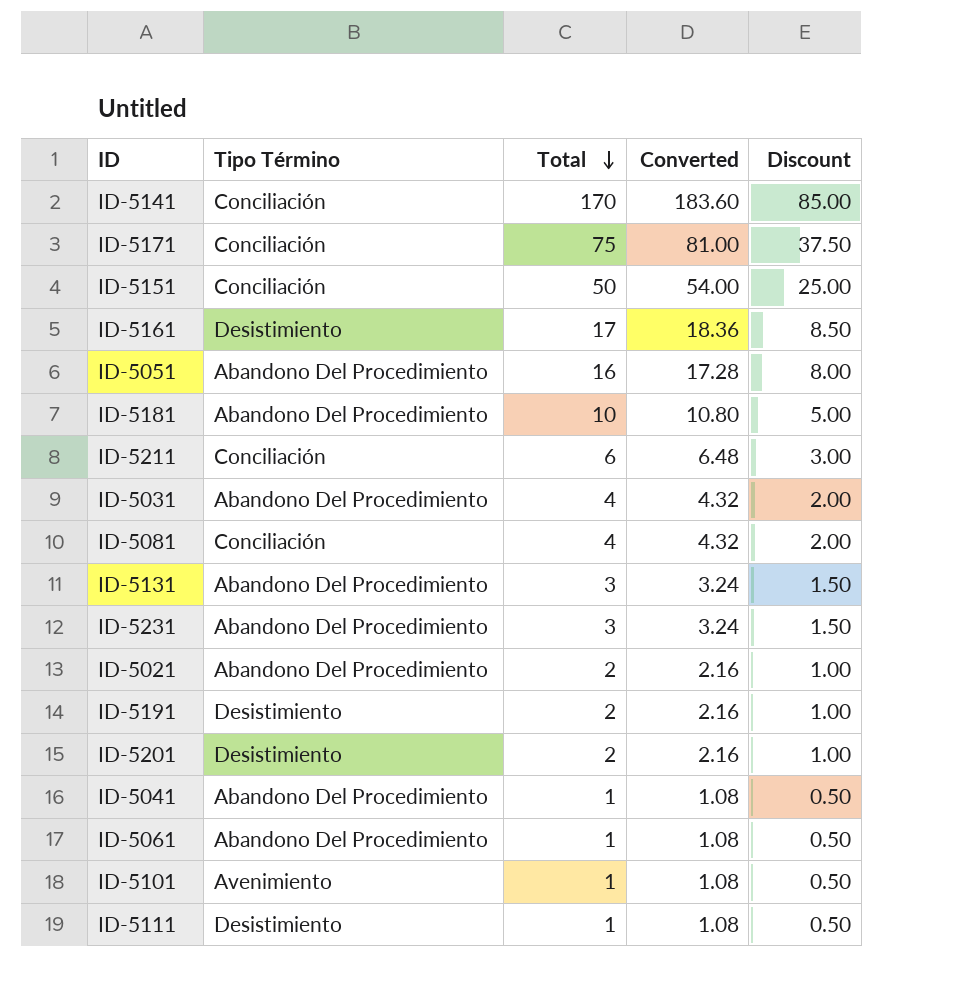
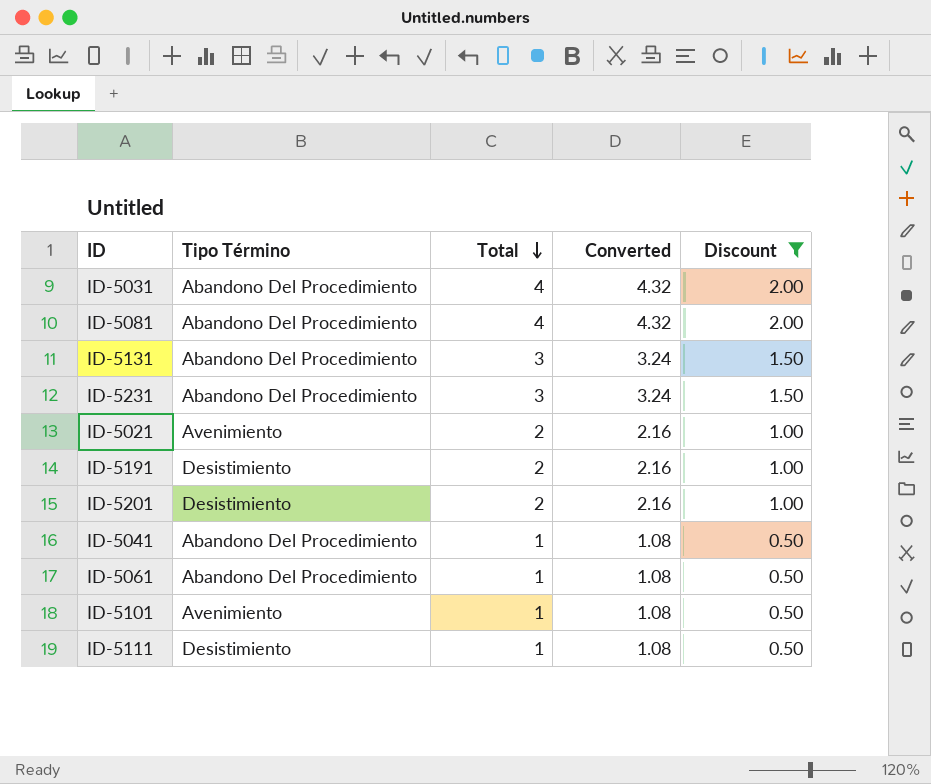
filter: none -> Discount <= 2.00
ID-5081 | Tipo Término: Conciliación -> Abandono Del Procedimiento
ID-5021 | Tipo Término: Abandono Del Procedimiento -> Avenimiento

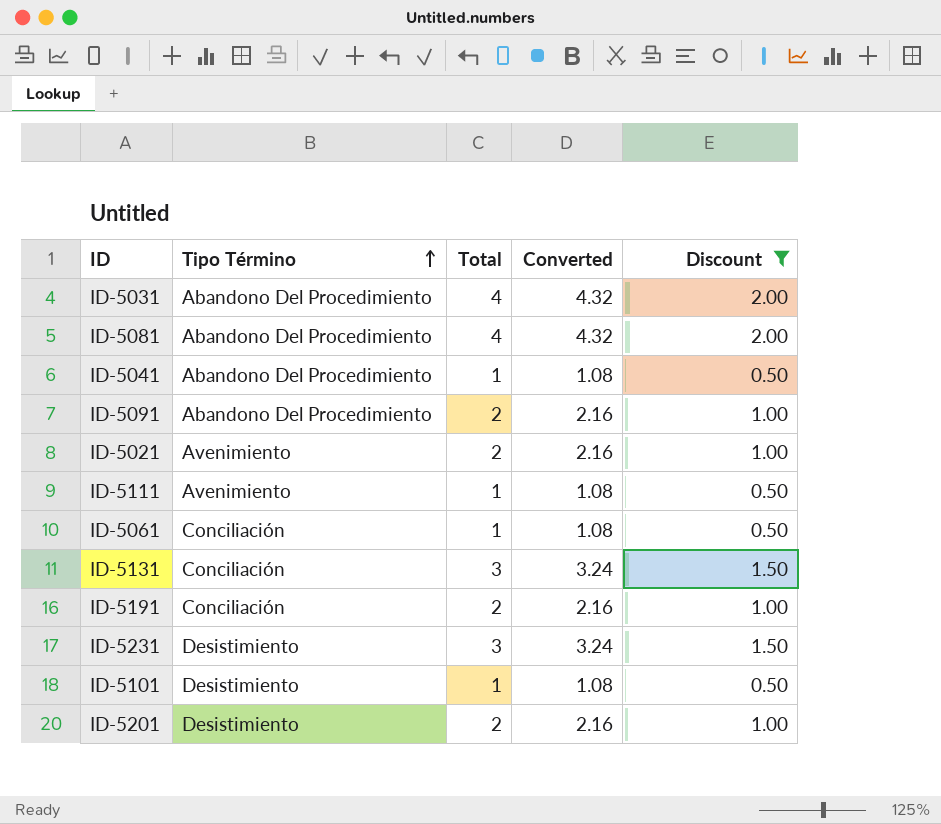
row order: Total descending -> Tipo Término ascending
row ID-5091: none -> Abandono Del Procedimiento | 2 | 2.16 | 1.00
ID-5111 | Tipo Término: Desistimiento -> Avenimiento
ID-5061 | Tipo Término: Abandono Del Procedimiento -> Conciliación
ID-5131 | Tipo Término: Abandono Del Procedimiento -> Conciliación
ID-5191 | Tipo Término: Desistimiento -> Conciliación
ID-5231 | Tipo Término: Abandono Del Procedimiento -> Desistimiento
ID-5101 | Tipo Término: Avenimiento -> Desistimiento

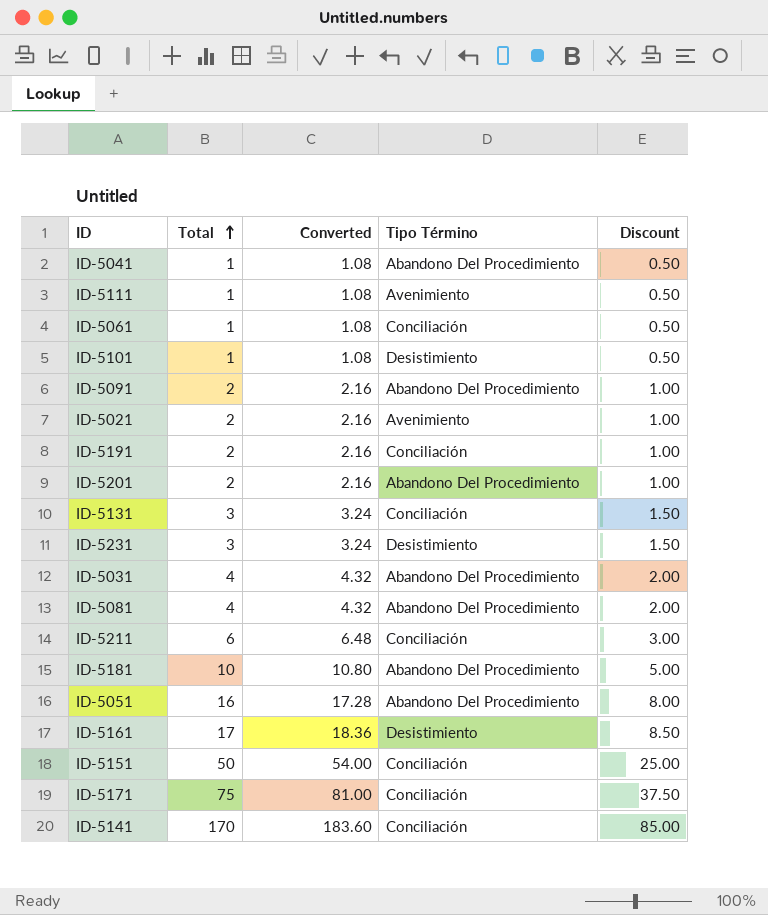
filter: Discount <= 2.00 -> none
row order: Tipo Término ascending -> Total ascending
column Tipo Término | position: 2 -> 4
ID-5201 | Tipo Término: Desistimiento -> Abandono Del Procedimiento

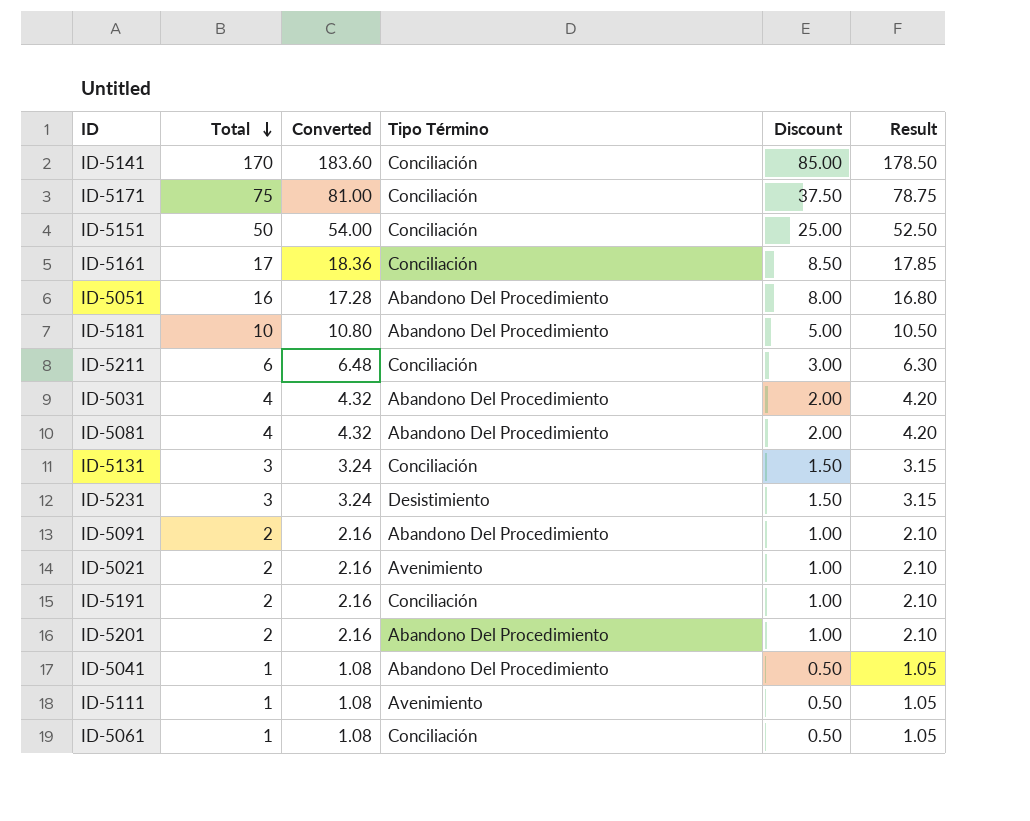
row order: Total ascending -> Total descending
column Result | formula: none -> [Total] * 1.05
row ID-5101: 1 | 1.08 | Desistimiento | 0.50 -> none
ID-5161 | Tipo Término: Desistimiento -> Conciliación

